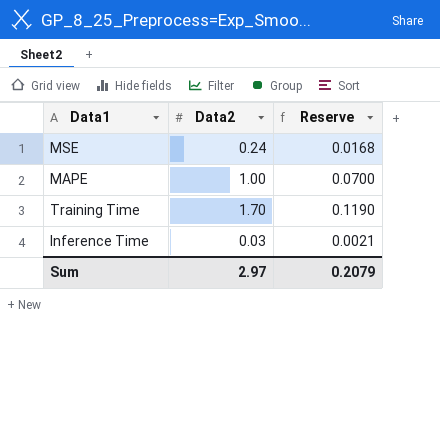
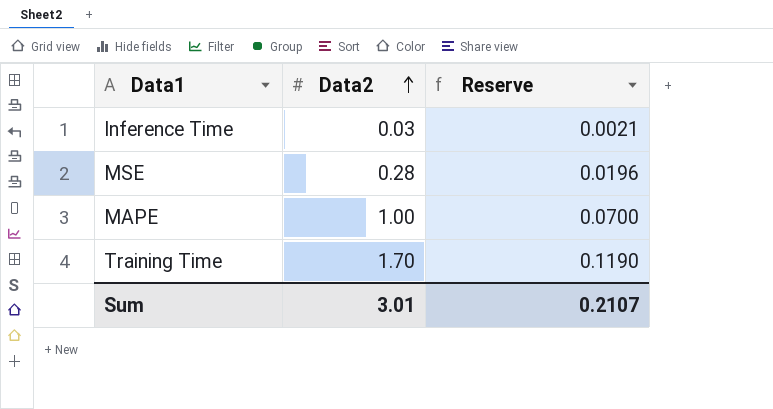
row order: none -> Data2 ascending
MSE | Data2: 0.24 -> 0.28
MSE | Reserve: 0.0168 -> 0.0196
Sum | Data2: 2.97 -> 3.01
Sum | Reserve: 0.2079 -> 0.2107

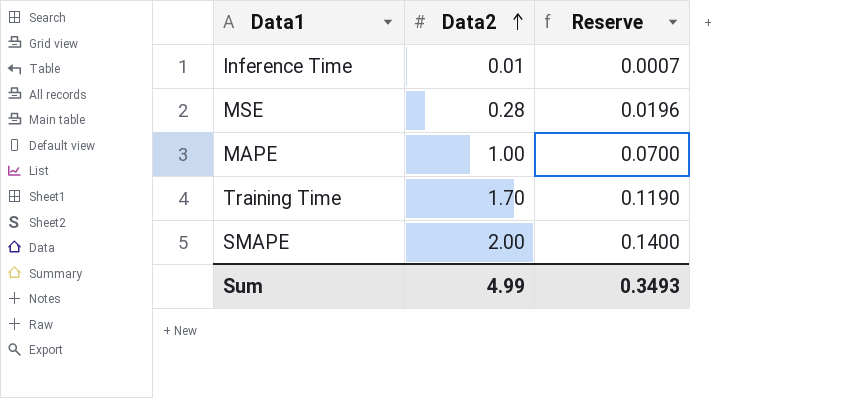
Inference Time | Data2: 0.03 -> 0.01
Inference Time | Reserve: 0.0021 -> 0.0007
row SMAPE: none -> 2.00 | 0.1400
Sum | Data2: 3.01 -> 4.99
Sum | Reserve: 0.2107 -> 0.3493

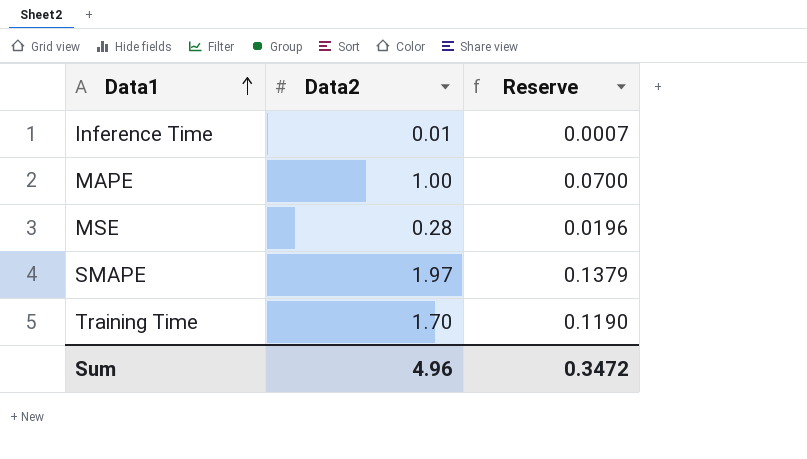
row order: Data2 ascending -> Data1 ascending
SMAPE | Data2: 2.00 -> 1.97
SMAPE | Reserve: 0.1400 -> 0.1379
Sum | Data2: 4.99 -> 4.96
Sum | Reserve: 0.3493 -> 0.3472

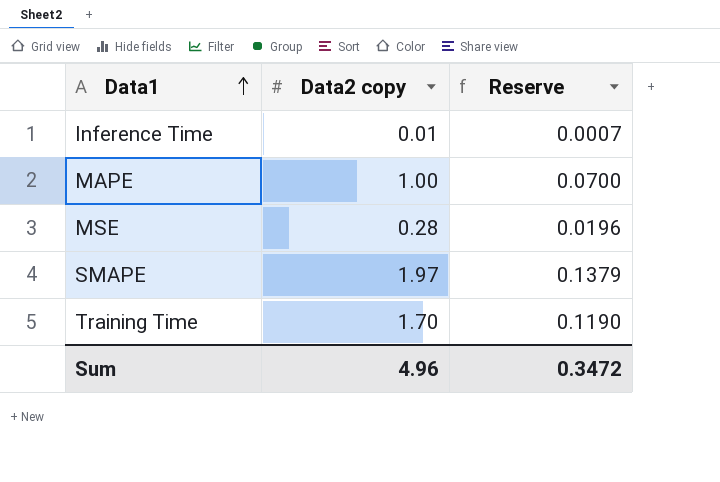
column name: Data2 -> Data2 copy

